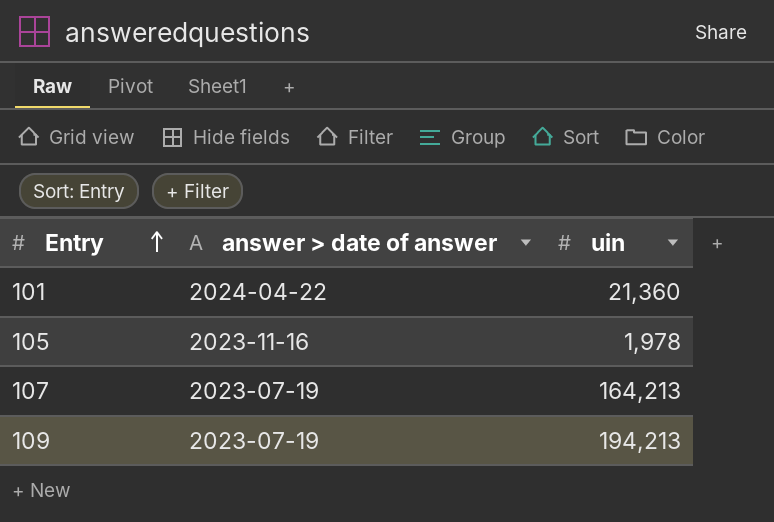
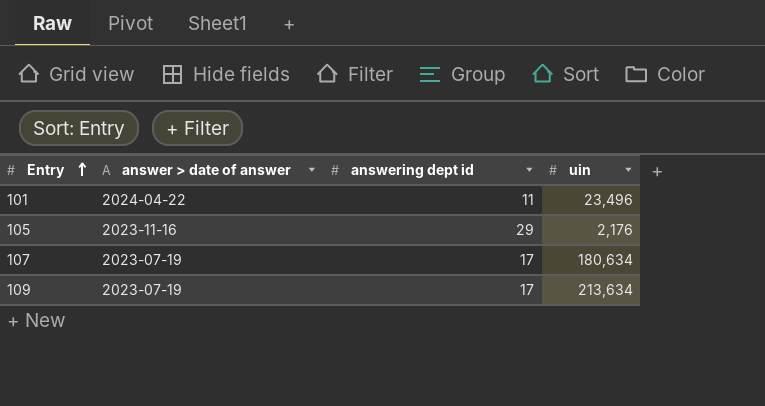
column answering dept id | position: none -> 3
101 | uin: 21,360 -> 23,496
105 | uin: 1,978 -> 2,176
107 | uin: 164,213 -> 180,634
109 | uin: 194,213 -> 213,634

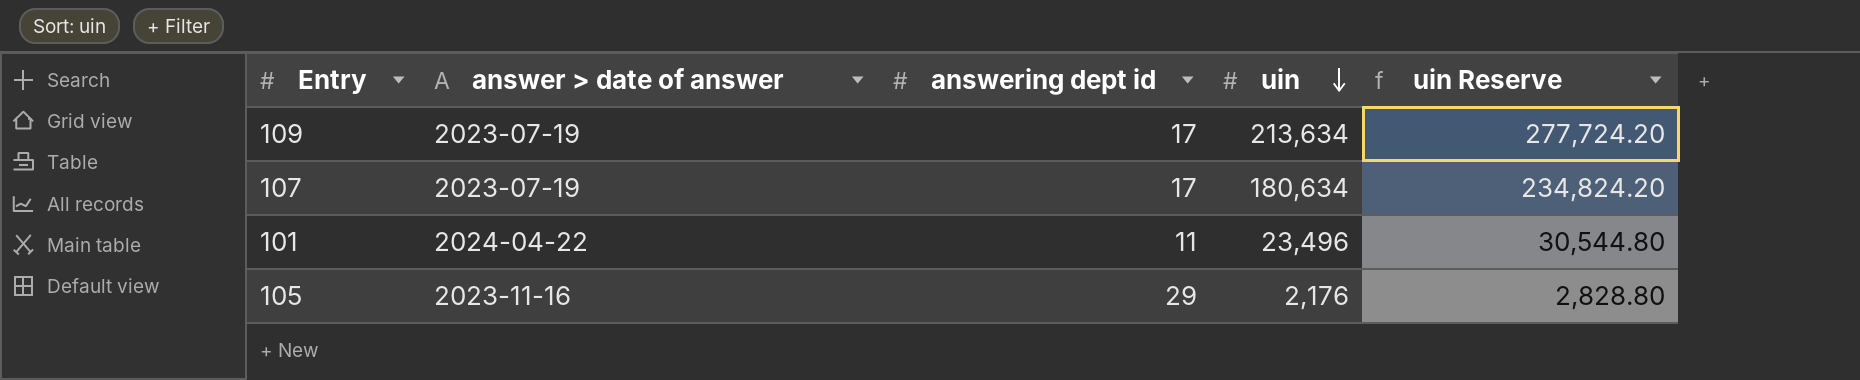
row order: Entry ascending -> uin descending
column uin Reserve | formula: none -> [uin] * 1.3

